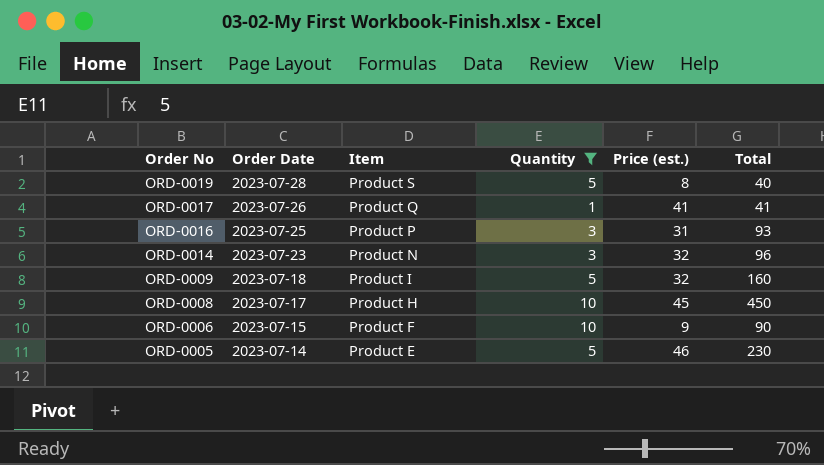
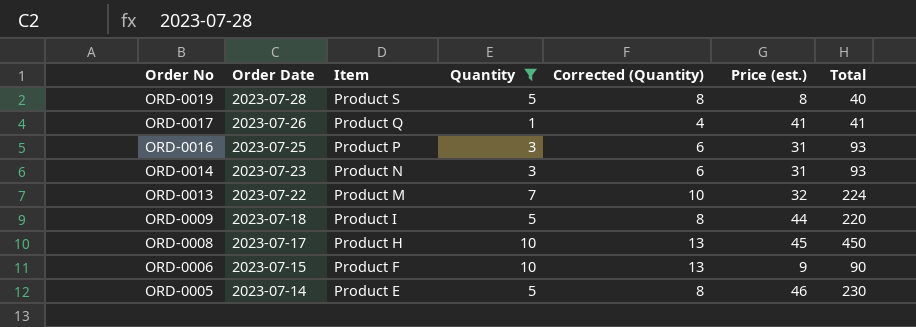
column Corrected (Quantity) | formula: none -> [Quantity] + 3
ORD-0014 | Price (est.): 32 -> 31
ORD-0014 | Total: 96 -> 93
row ORD-0013: none -> 2023-07-22 | Product M | 7 | 10 | 32 | 224
ORD-0009 | Price (est.): 32 -> 44
ORD-0009 | Total: 160 -> 220

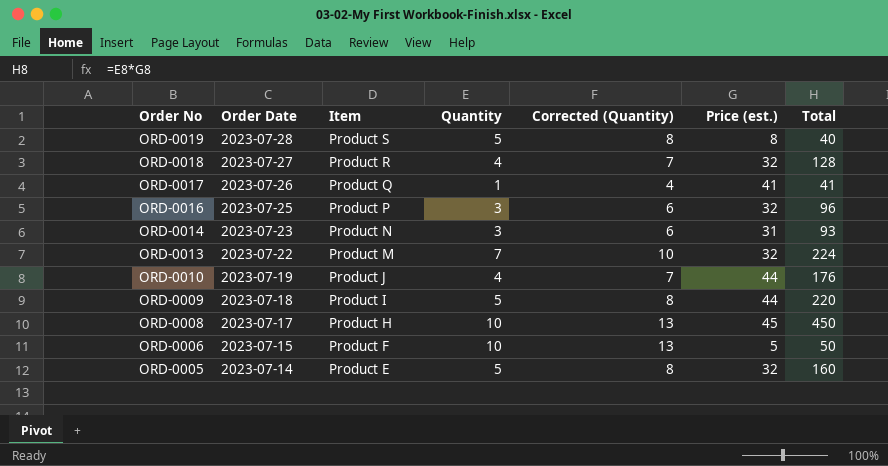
filter: Quantity != 4 -> none
ORD-0016 | Price (est.): 31 -> 32
ORD-0016 | Total: 93 -> 96
ORD-0006 | Price (est.): 9 -> 5
ORD-0006 | Total: 90 -> 50
ORD-0005 | Price (est.): 46 -> 32
ORD-0005 | Total: 230 -> 160

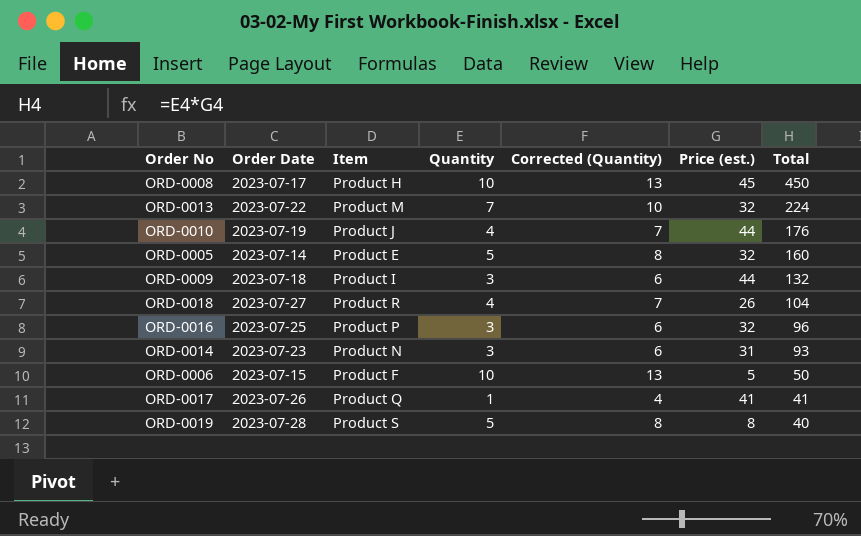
row order: Order No descending -> Total descending
ORD-0009 | Quantity: 5 -> 3
ORD-0009 | Corrected (Quantity): 8 -> 6
ORD-0009 | Total: 220 -> 132
ORD-0018 | Price (est.): 32 -> 26
ORD-0018 | Total: 128 -> 104

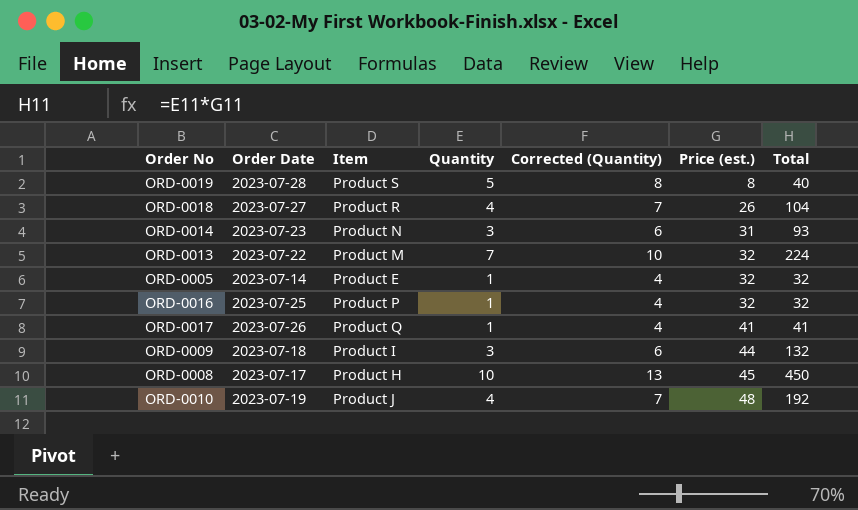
row order: Total descending -> Price (est.) ascending
row ORD-0006: 2023-07-15 | Product F | 10 | 13 | 5 | 50 -> none
ORD-0005 | Quantity: 5 -> 1
ORD-0005 | Corrected (Quantity): 8 -> 4
ORD-0005 | Total: 160 -> 32
ORD-0016 | Quantity: 3 -> 1
ORD-0016 | Corrected (Quantity): 6 -> 4
ORD-0016 | Total: 96 -> 32
ORD-0010 | Price (est.): 44 -> 48
ORD-0010 | Total: 176 -> 192

